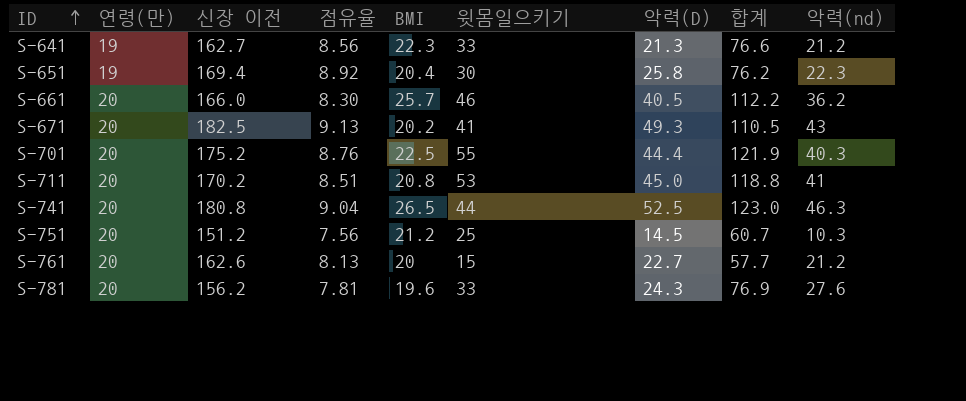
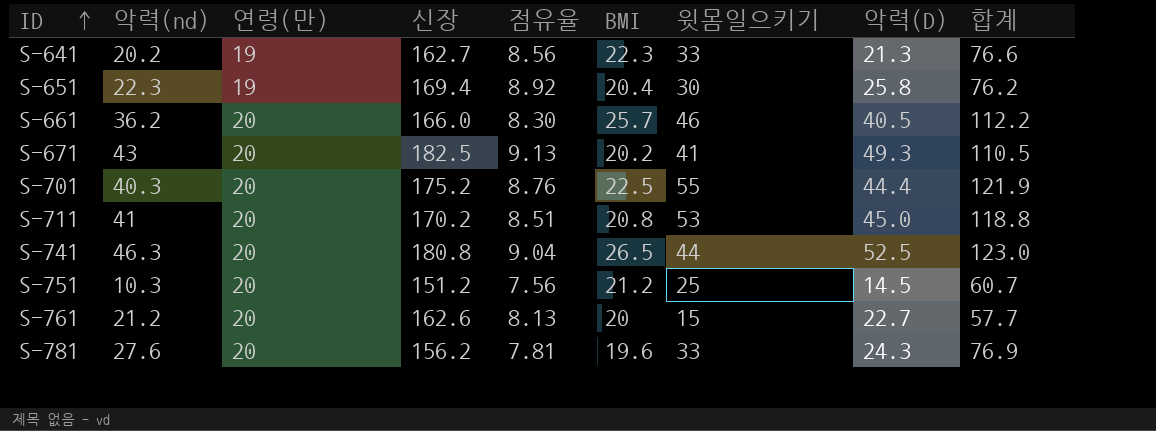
column 악력(nd) | position: 9 -> 2
column name: 신장 이전 -> 신장
S-641 | 악력(nd): 21.2 -> 20.2

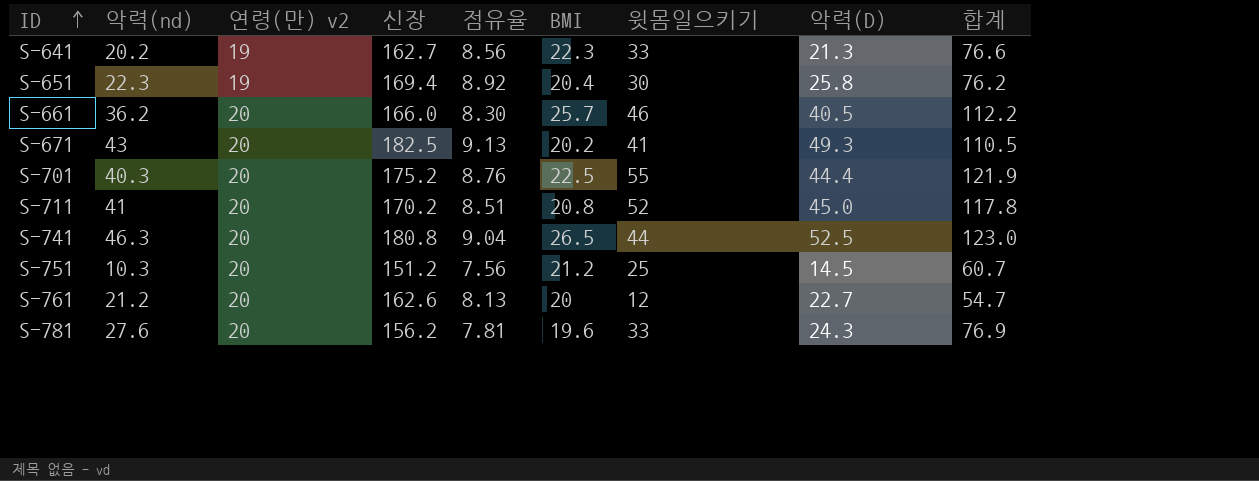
column name: 연령(만) -> 연령(만) v2
S-711 | 윗몸일으키기: 53 -> 52
S-711 | 합계: 118.8 -> 117.8
S-761 | 윗몸일으키기: 15 -> 12
S-761 | 합계: 57.7 -> 54.7

